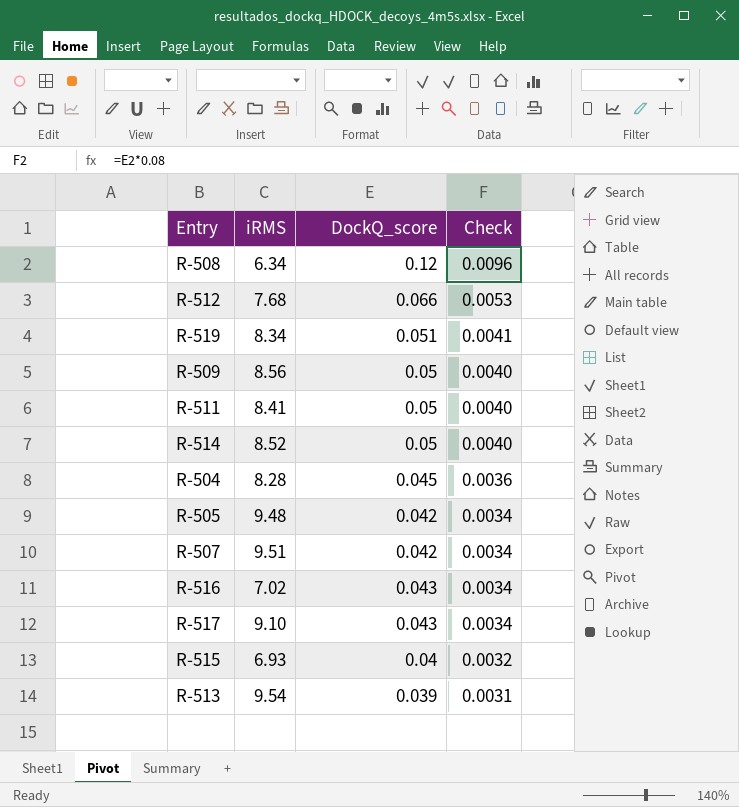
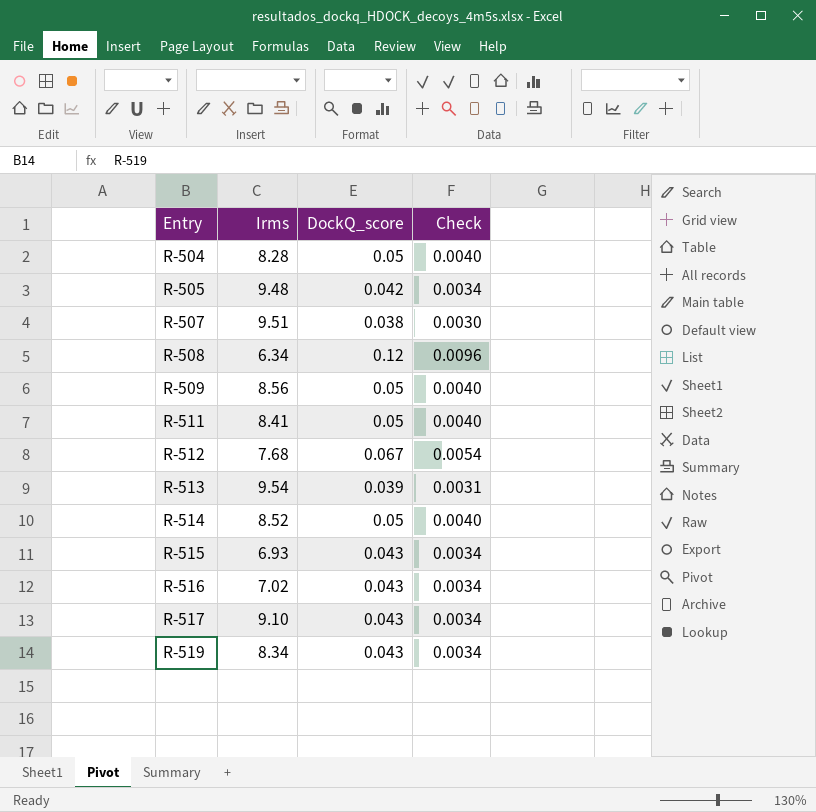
row order: Check descending -> Entry ascending
column name: iRMS -> Irms
R-504 | DockQ_score: 0.045 -> 0.05
R-504 | Check: 0.0036 -> 0.0040
R-507 | DockQ_score: 0.042 -> 0.038
R-507 | Check: 0.0034 -> 0.0030
R-512 | DockQ_score: 0.066 -> 0.067
R-512 | Check: 0.0053 -> 0.0054
R-515 | DockQ_score: 0.04 -> 0.043
R-515 | Check: 0.0032 -> 0.0034
R-519 | DockQ_score: 0.051 -> 0.043
R-519 | Check: 0.0041 -> 0.0034

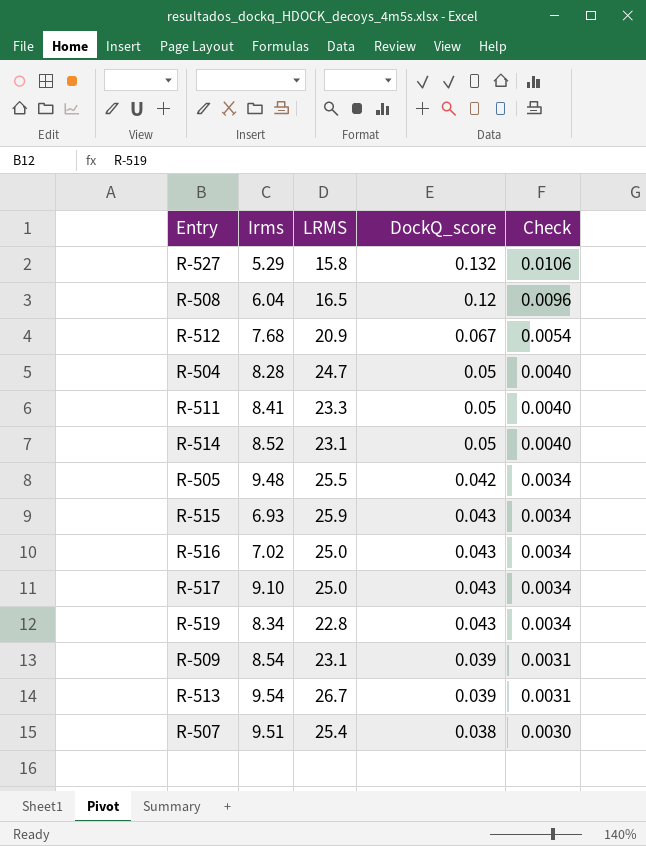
row order: Entry ascending -> Check descending
column LRMS | position: none -> 3
row R-527: none -> 5.29 | 15.8 | 0.132 | 0.0106
R-508 | Irms: 6.34 -> 6.04
R-509 | Irms: 8.56 -> 8.54
R-509 | DockQ_score: 0.05 -> 0.039
R-509 | Check: 0.0040 -> 0.0031

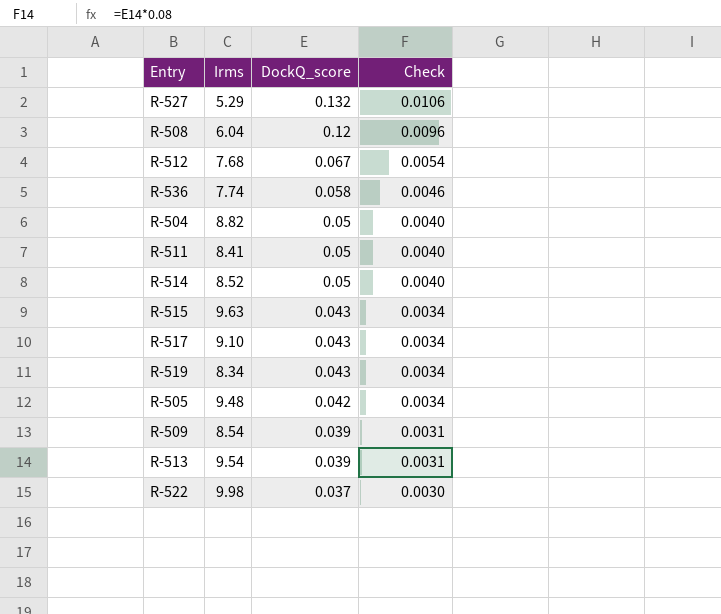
row order: Check descending -> DockQ_score descending
column LRMS | position: 3 -> none
row R-516: 7.02 | 25.0 | 0.043 | 0.0034 -> none
row R-507: 9.51 | 25.4 | 0.038 | 0.0030 -> none
row R-536: none -> 7.74 | 0.058 | 0.0046
R-504 | Irms: 8.28 -> 8.82
R-515 | Irms: 6.93 -> 9.63
row R-522: none -> 9.98 | 0.037 | 0.0030

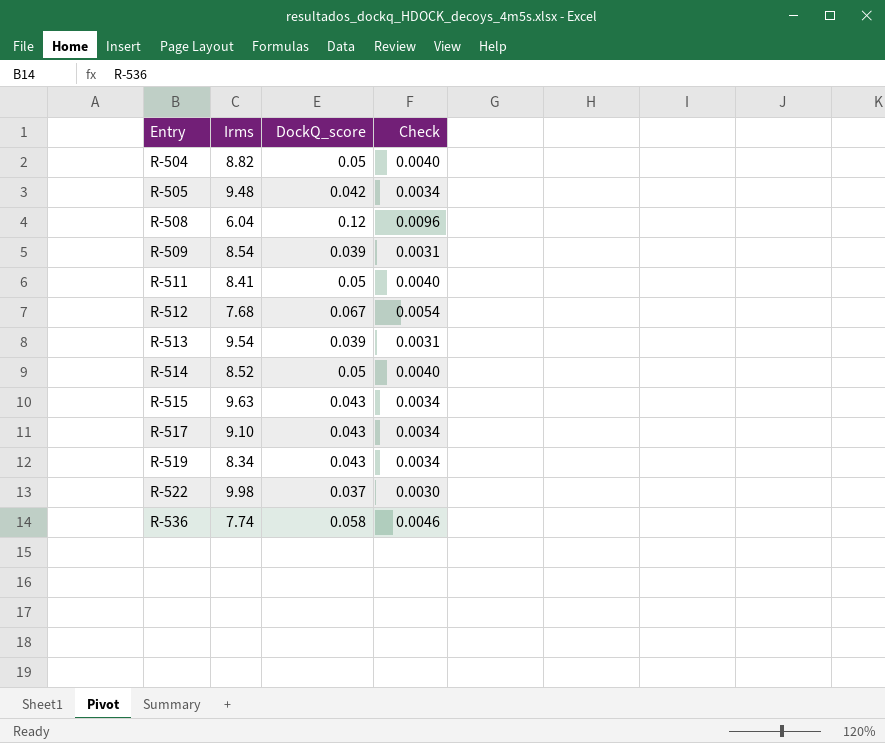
row order: DockQ_score descending -> Entry ascending
row R-527: 5.29 | 0.132 | 0.0106 -> none

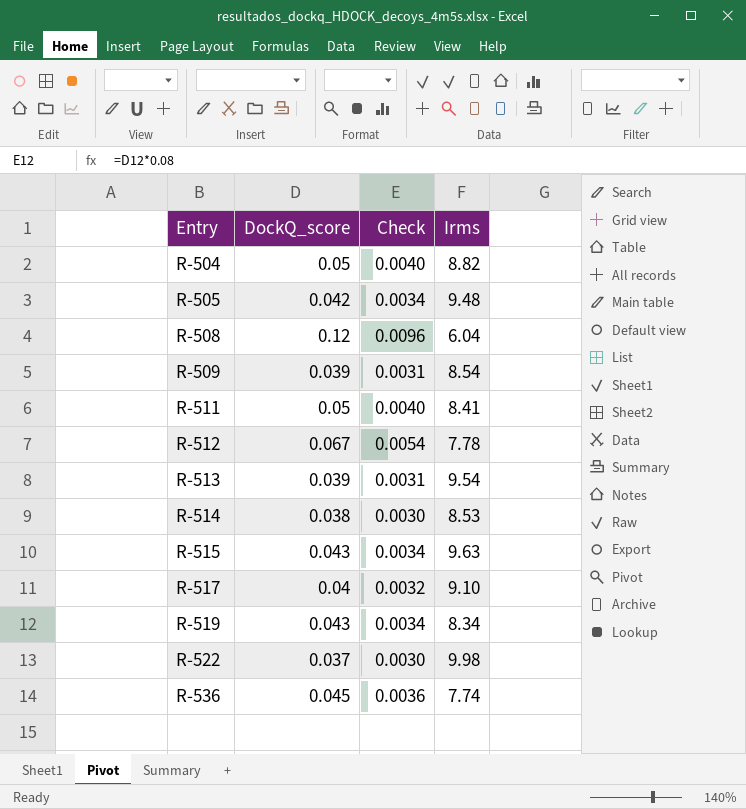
column Irms | position: 2 -> 4
R-512 | Irms: 7.68 -> 7.78
R-514 | DockQ_score: 0.05 -> 0.038
R-514 | Check: 0.0040 -> 0.0030
R-514 | Irms: 8.52 -> 8.53
R-517 | DockQ_score: 0.043 -> 0.04
R-517 | Check: 0.0034 -> 0.0032
R-536 | DockQ_score: 0.058 -> 0.045
R-536 | Check: 0.0046 -> 0.0036

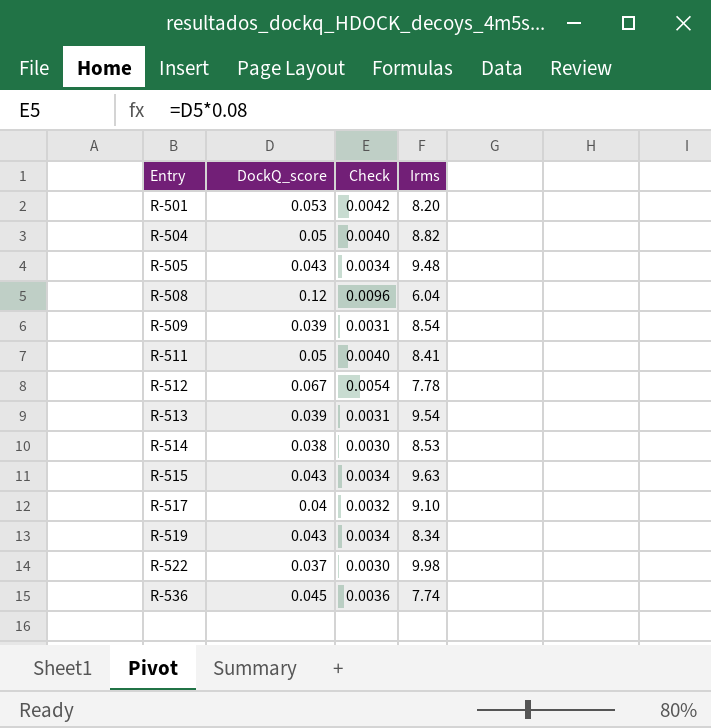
row R-501: none -> 0.053 | 0.0042 | 8.20
R-505 | DockQ_score: 0.042 -> 0.043

